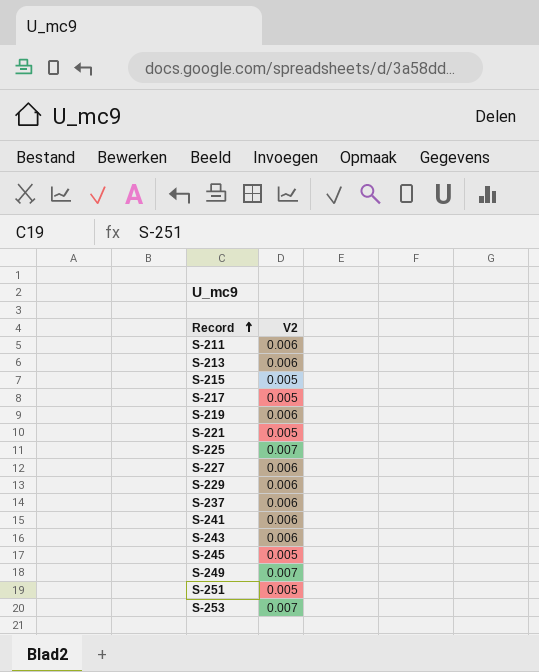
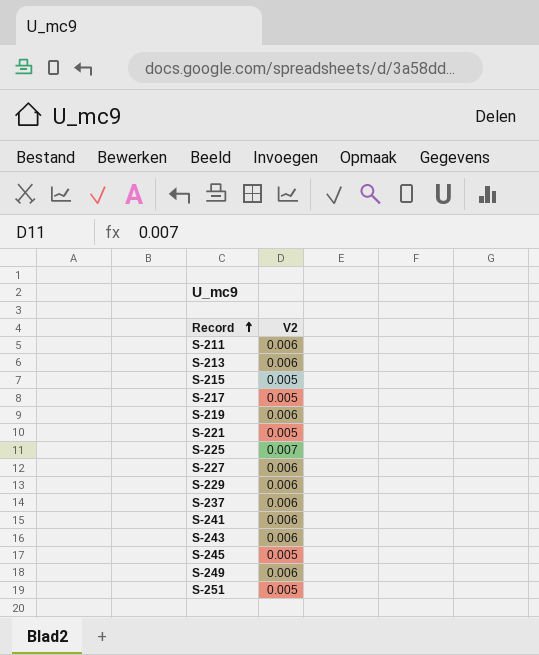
row S-253: 0.007 -> none
S-249 | V2: 0.007 -> 0.006

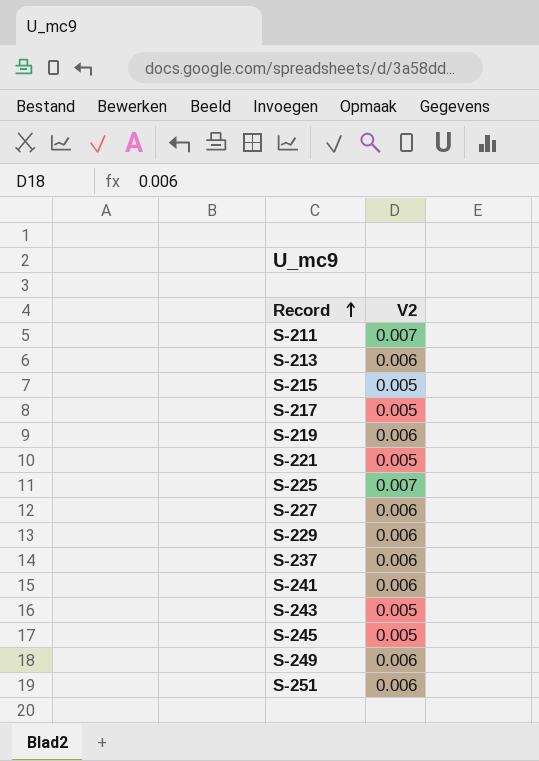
S-211 | V2: 0.006 -> 0.007
S-243 | V2: 0.006 -> 0.005
S-251 | V2: 0.005 -> 0.006

